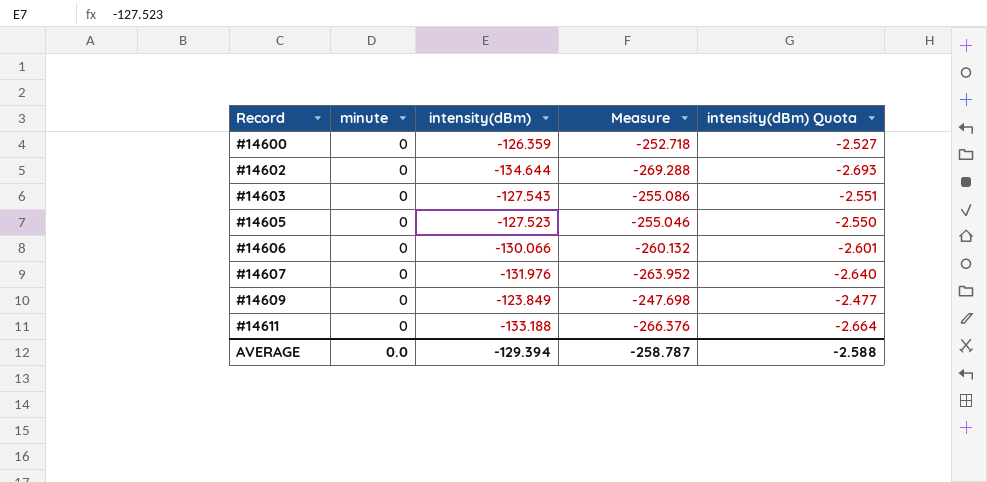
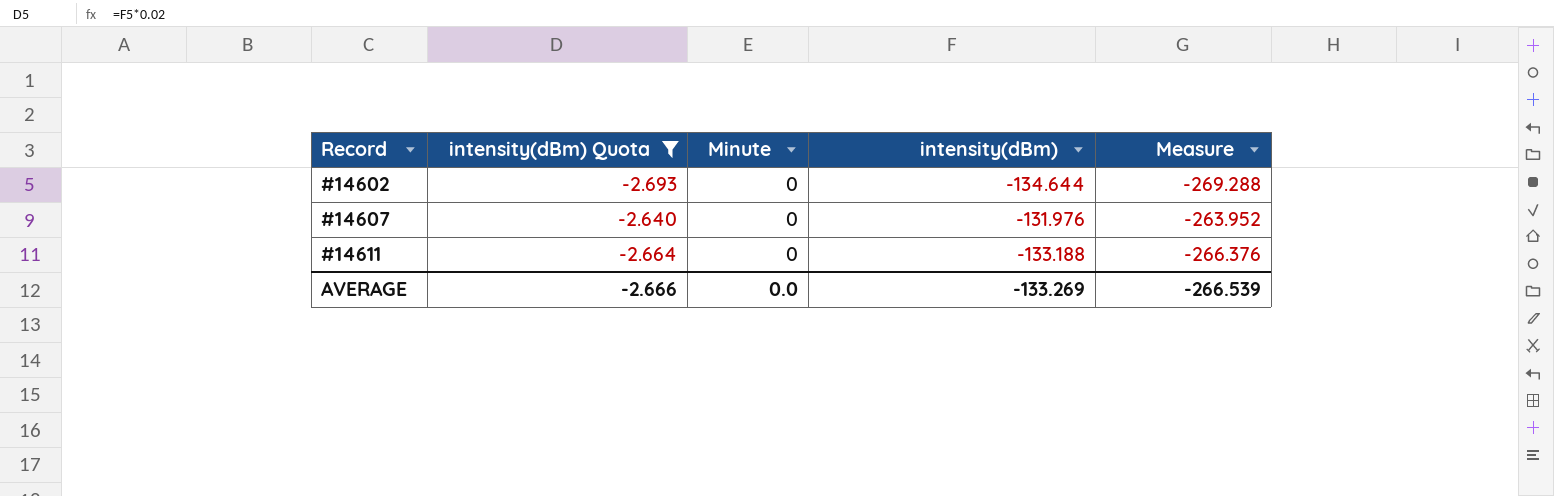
filter: none -> intensity(dBm) Quota <= -2.640
column intensity(dBm) Quota | position: 5 -> 2
column name: minute -> Minute
AVERAGE | intensity(dBm) Quota: -2.588 -> -2.666
AVERAGE | intensity(dBm): -129.394 -> -133.269
AVERAGE | Measure: -258.787 -> -266.539

